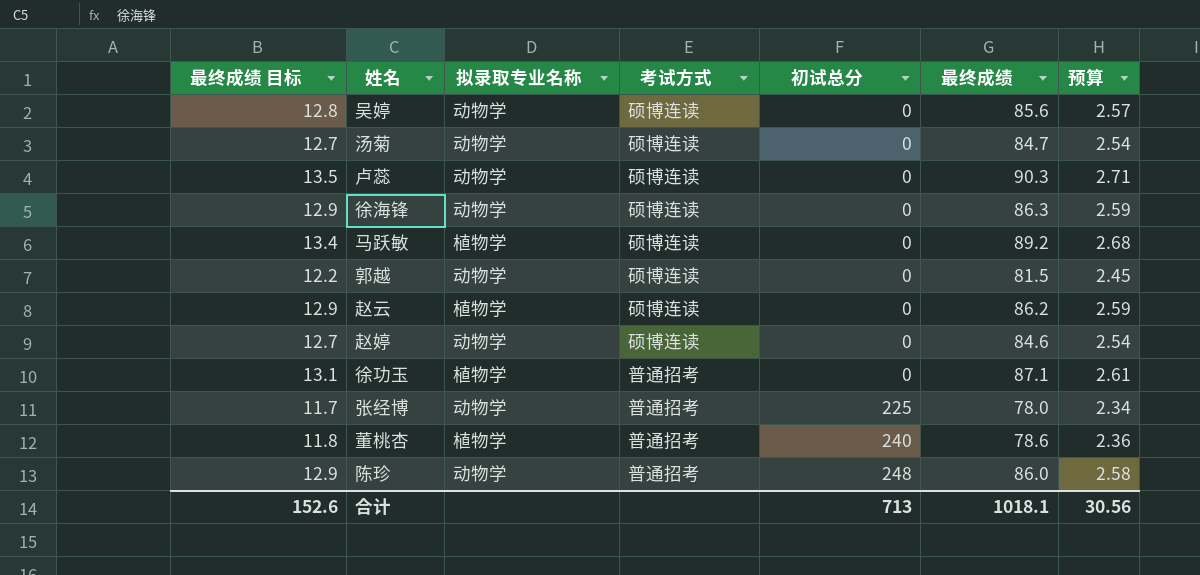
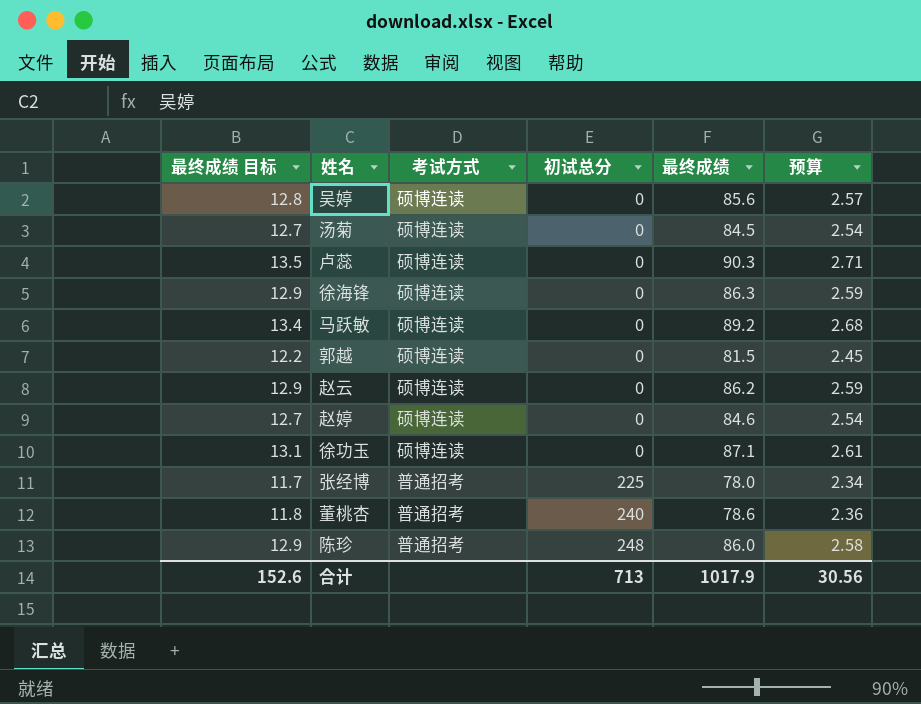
column 拟录取专业名称 | position: 3 -> none
汤菊 | 最终成绩: 84.7 -> 84.5
徐功玉 | 考试方式: 普通招考 -> 硕博连读
合计 | 最终成绩: 1018.1 -> 1017.9

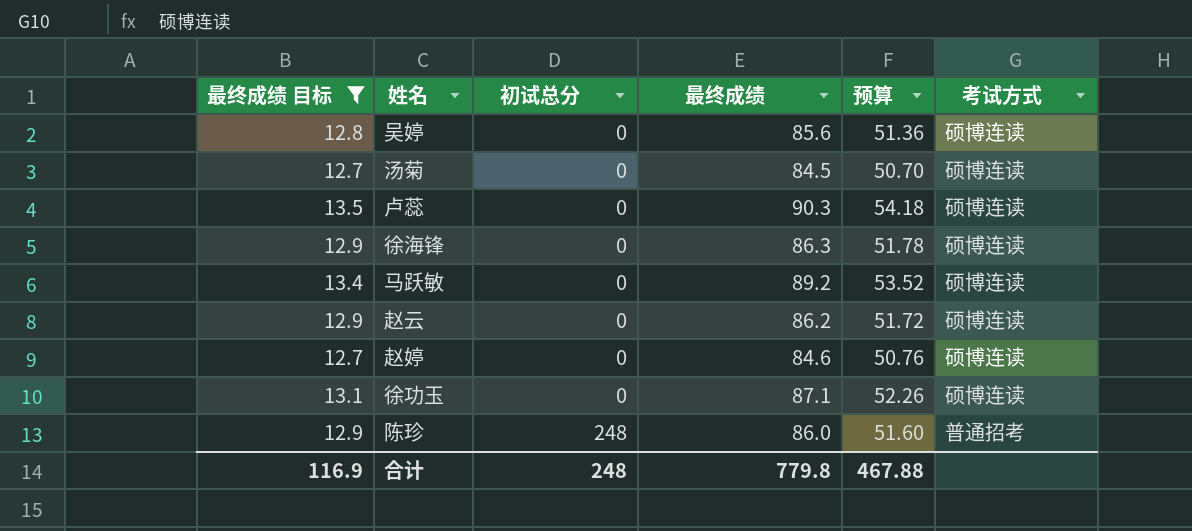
filter: none -> 最终成绩 目标 >= 12.7
column 预算 | formula: [最终成绩] * 0.03 -> [最终成绩] * 0.6
column 考试方式 | position: 3 -> 6
合计 | 最终成绩 目标: 152.6 -> 116.9
合计 | 初试总分: 713 -> 248
合计 | 最终成绩: 1017.9 -> 779.8
合计 | 预算: 30.56 -> 467.88

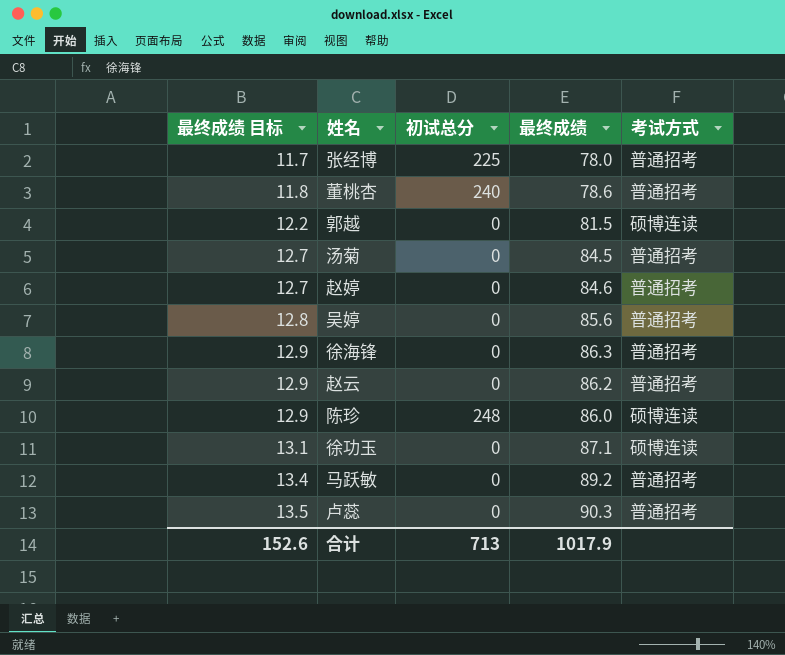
filter: 最终成绩 目标 >= 12.7 -> none
row order: 初试总分 ascending -> 最终成绩 目标 ascending
column 预算 | formula: [最终成绩] * 0.6 -> none
汤菊 | 考试方式: 硕博连读 -> 普通招考
赵婷 | 考试方式: 硕博连读 -> 普通招考
吴婷 | 考试方式: 硕博连读 -> 普通招考
徐海锋 | 考试方式: 硕博连读 -> 普通招考
赵云 | 考试方式: 硕博连读 -> 普通招考
陈珍 | 考试方式: 普通招考 -> 硕博连读
马跃敏 | 考试方式: 硕博连读 -> 普通招考
卢蕊 | 考试方式: 硕博连读 -> 普通招考
合计 | 最终成绩 目标: 116.9 -> 152.6
合计 | 初试总分: 248 -> 713
合计 | 最终成绩: 779.8 -> 1017.9

